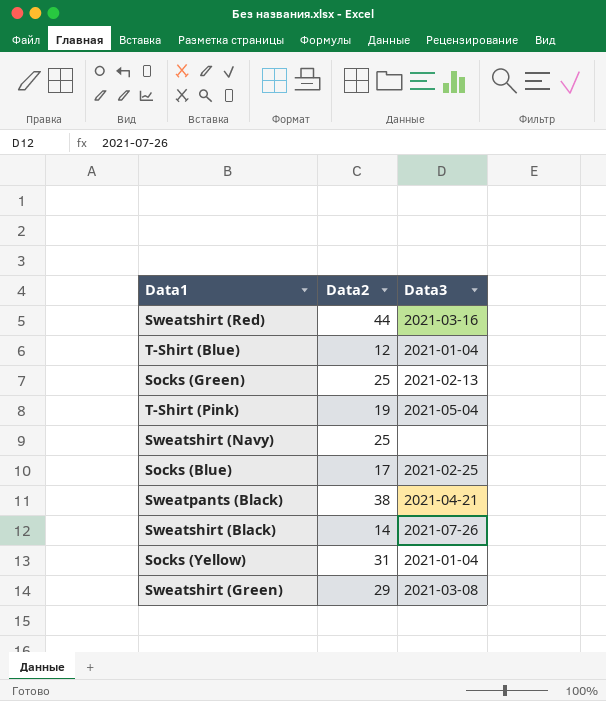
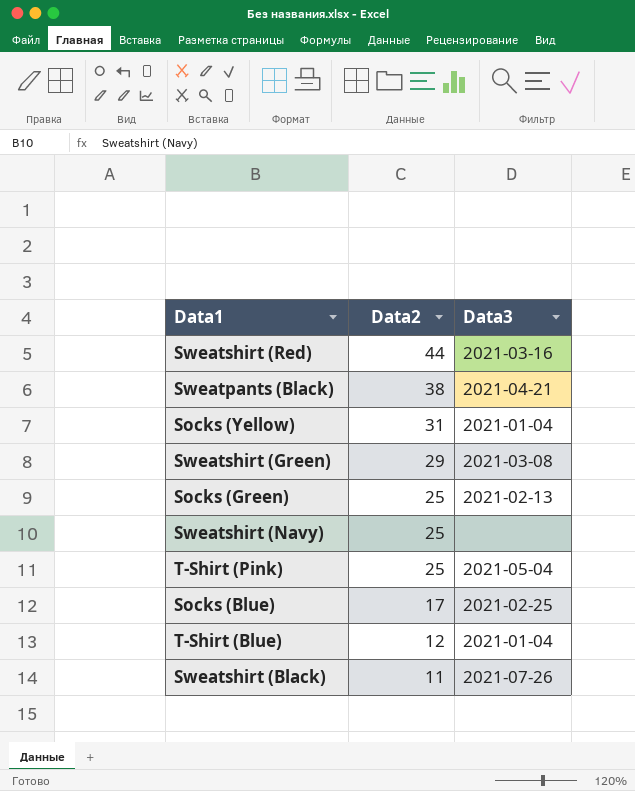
row order: none -> Data2 descending
T-Shirt (Pink) | Data2: 19 -> 25
Sweatshirt (Black) | Data2: 14 -> 11

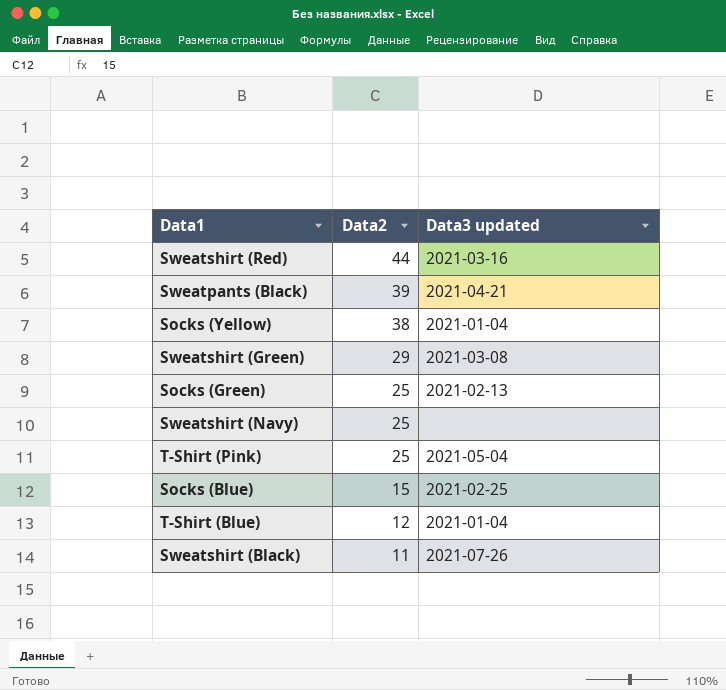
column name: Data3 -> Data3 updated
Sweatpants (Black) | Data2: 38 -> 39
Socks (Yellow) | Data2: 31 -> 38
Socks (Blue) | Data2: 17 -> 15

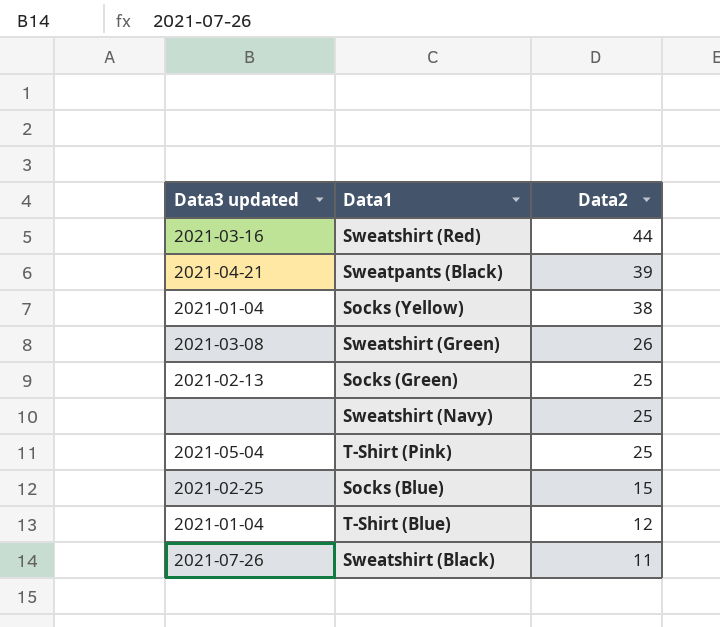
column Data3 updated | position: 3 -> 1
Sweatshirt (Green) | Data2: 29 -> 26

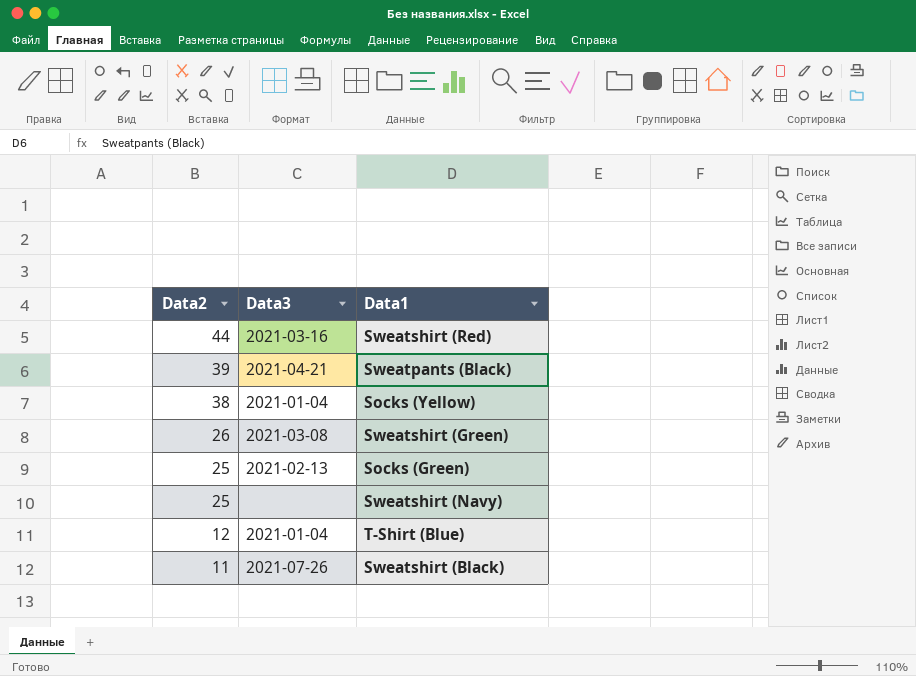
column Data2 | position: 3 -> 1
column name: Data3 updated -> Data3
row T-Shirt (Pink): 2021-05-04 | 25 -> none
row Socks (Blue): 2021-02-25 | 15 -> none

